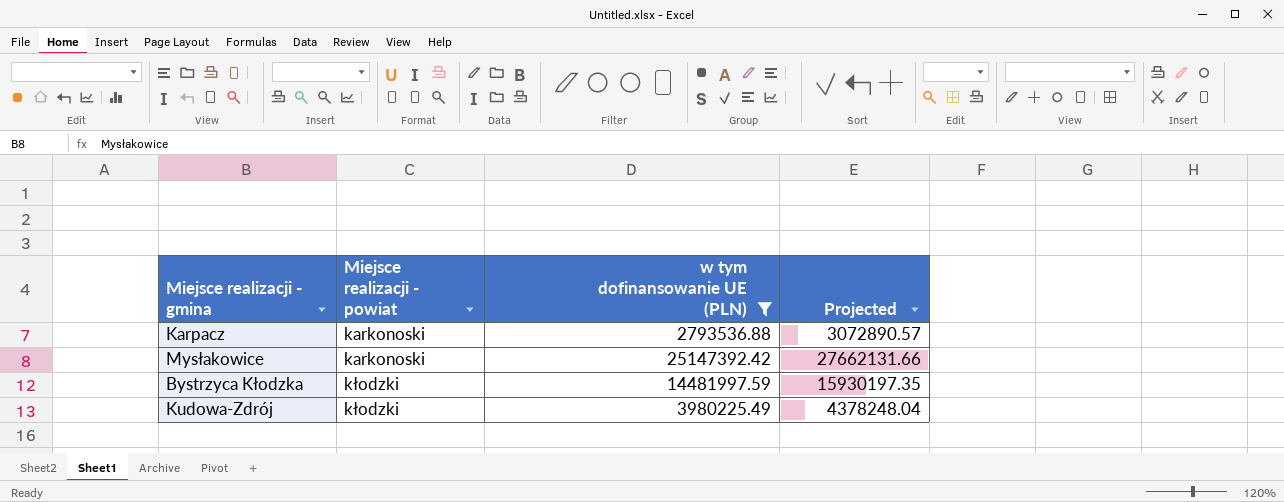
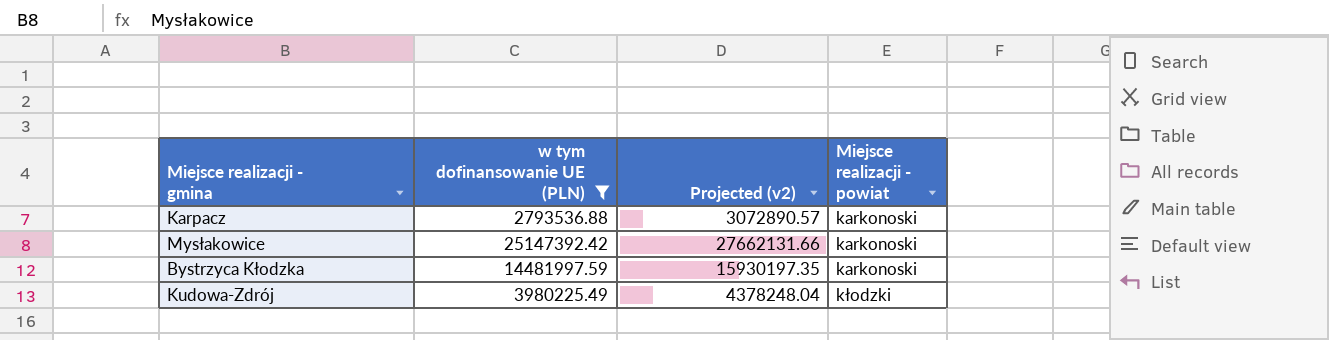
column name: Projected -> Projected (v2)
column Miejsce realizacji - powiat | position: 2 -> 4
Bystrzyca Kłodzka | Miejsce realizacji - powiat: kłodzki -> karkonoski

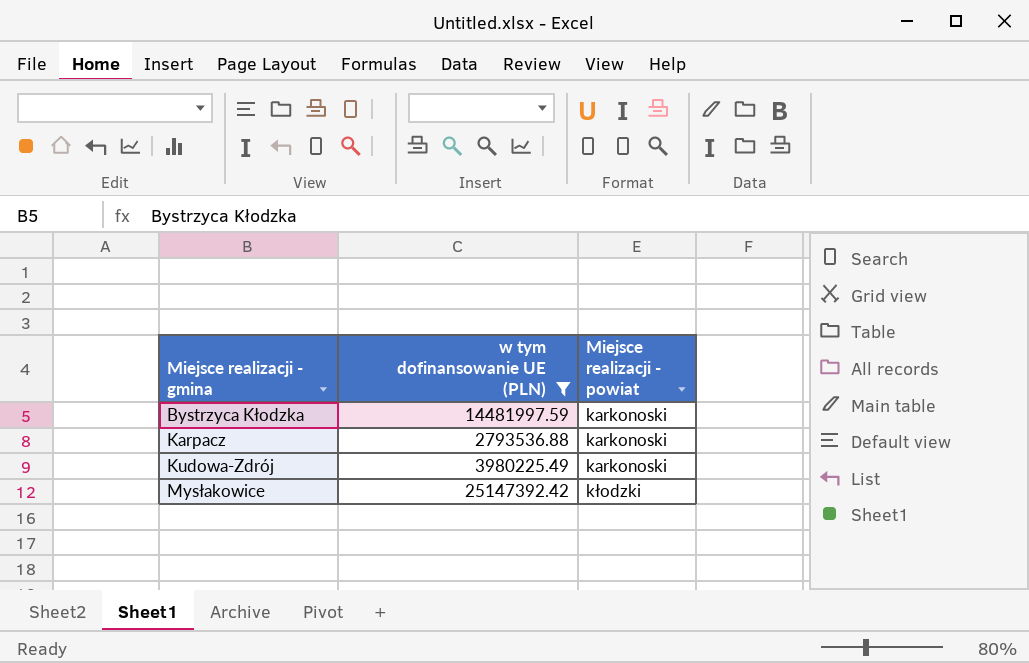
row order: Miejsce realizacji - powiat ascending -> Miejsce realizacji - gmina ascending
column Projected (v2) | formula: [w tym dofinansowanie UE (PLN)] * 1.1 -> none
Kudowa-Zdrój | Miejsce realizacji - powiat: kłodzki -> karkonoski
Mysłakowice | Miejsce realizacji - powiat: karkonoski -> kłodzki

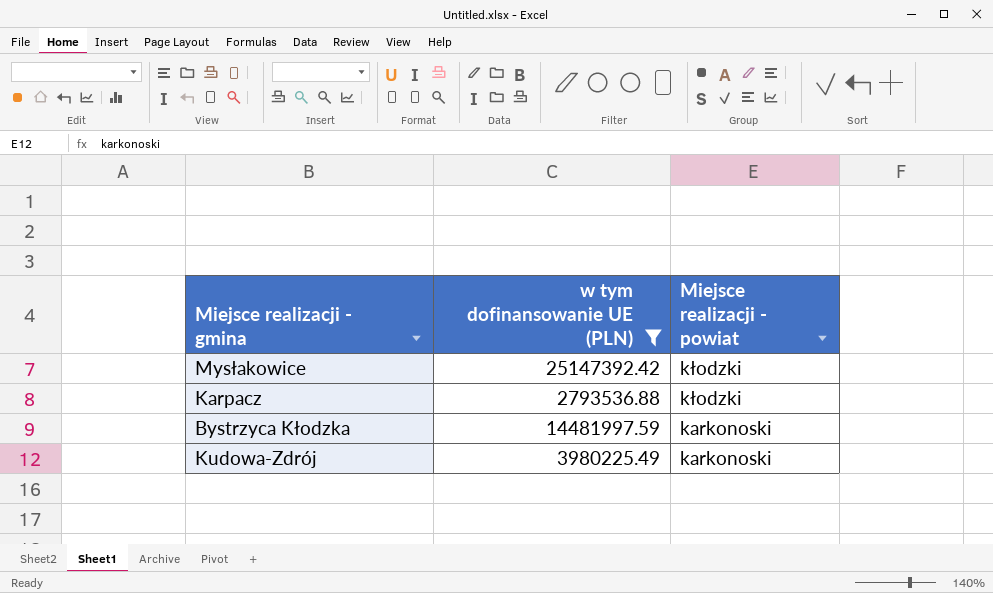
row order: Miejsce realizacji - gmina ascending -> Miejsce realizacji - powiat descending
Karpacz | Miejsce realizacji - powiat: karkonoski -> kłodzki

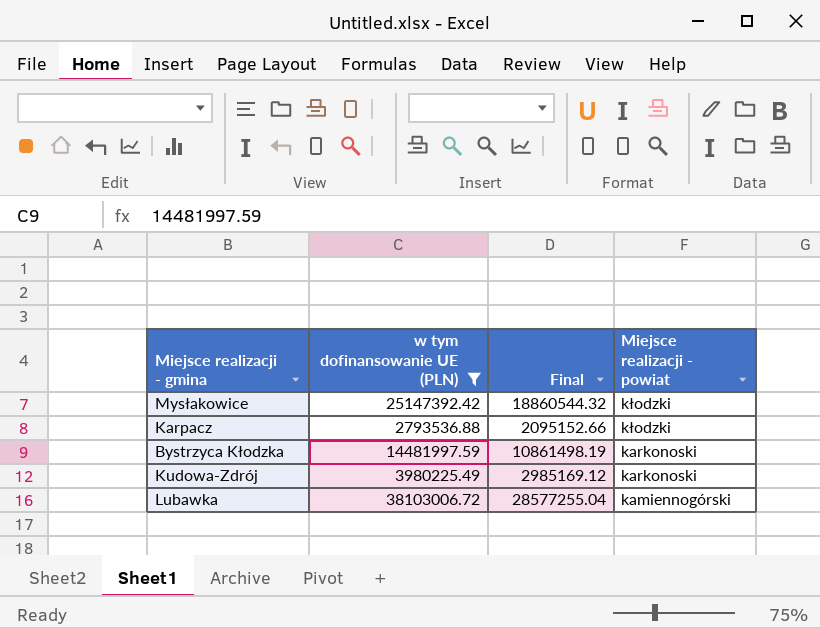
column Final | formula: none -> [w tym dofinansowanie UE (PLN)] * 0.75
row Lubawka: none -> 38103006.72 | 28577255.04 | kamiennogórski

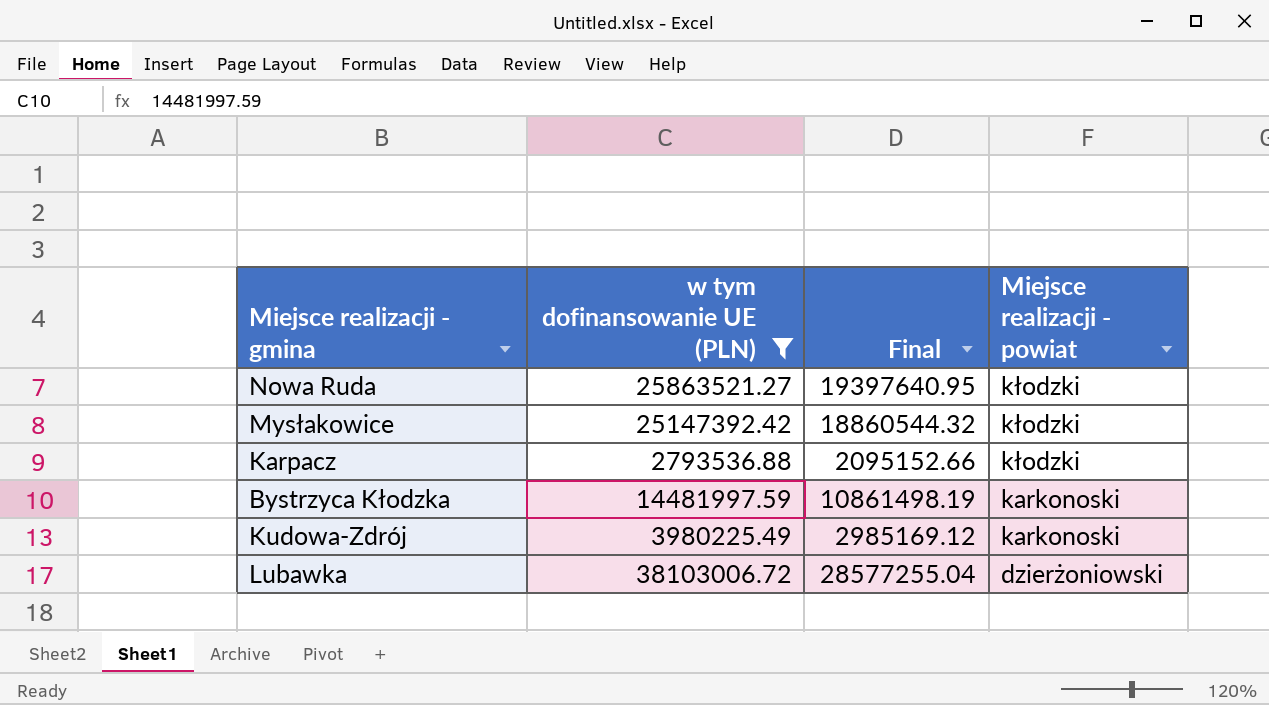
row Nowa Ruda: none -> 25863521.27 | 19397640.95 | kłodzki
Lubawka | Miejsce realizacji - powiat: kamiennogórski -> dzierżoniowski

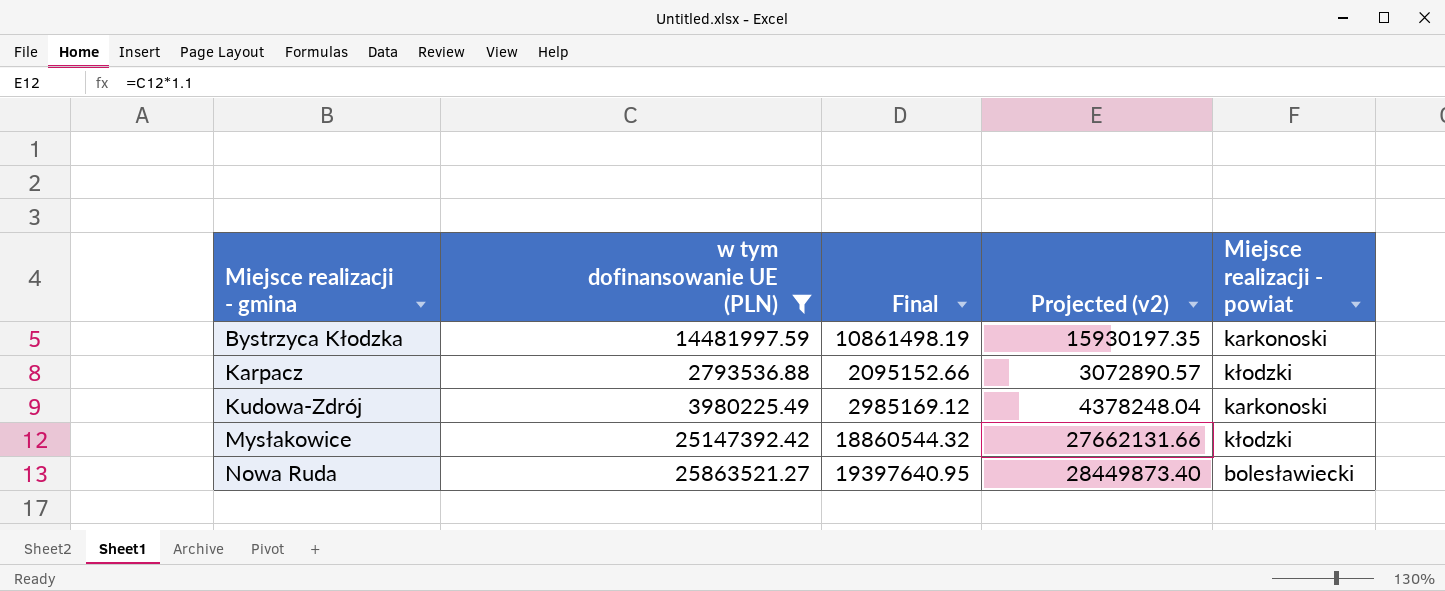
row order: Miejsce realizacji - powiat descending -> Miejsce realizacji - gmina ascending
column Projected (v2) | formula: none -> [w tym dofinansowanie UE (PLN)] * 1.1
row Lubawka: 38103006.72 | 28577255.04 | dzierżoniowski -> none
Nowa Ruda | Miejsce realizacji - powiat: kłodzki -> bolesławiecki

